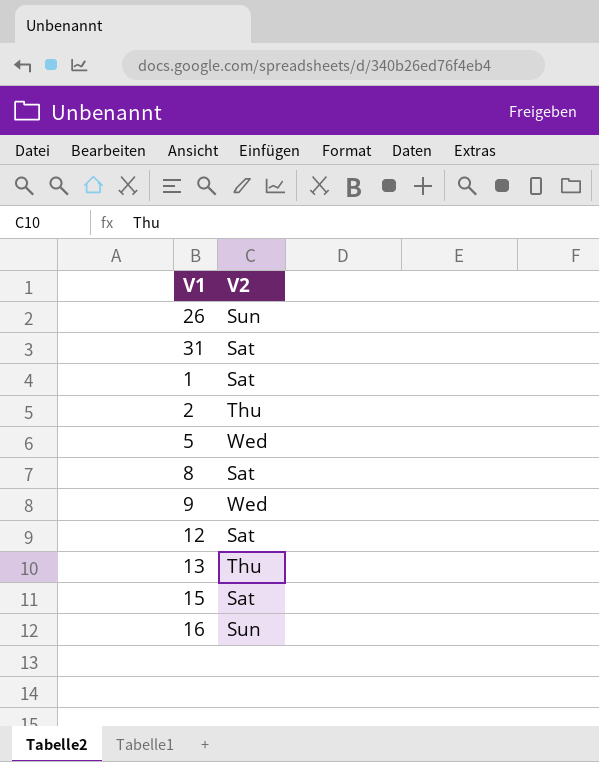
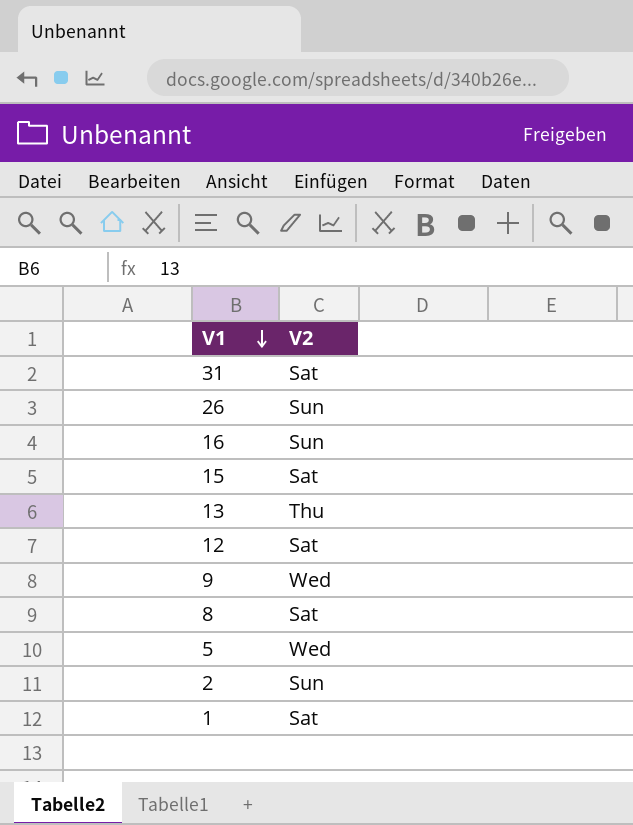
row order: none -> V1 descending
2 | V2: Thu -> Sun

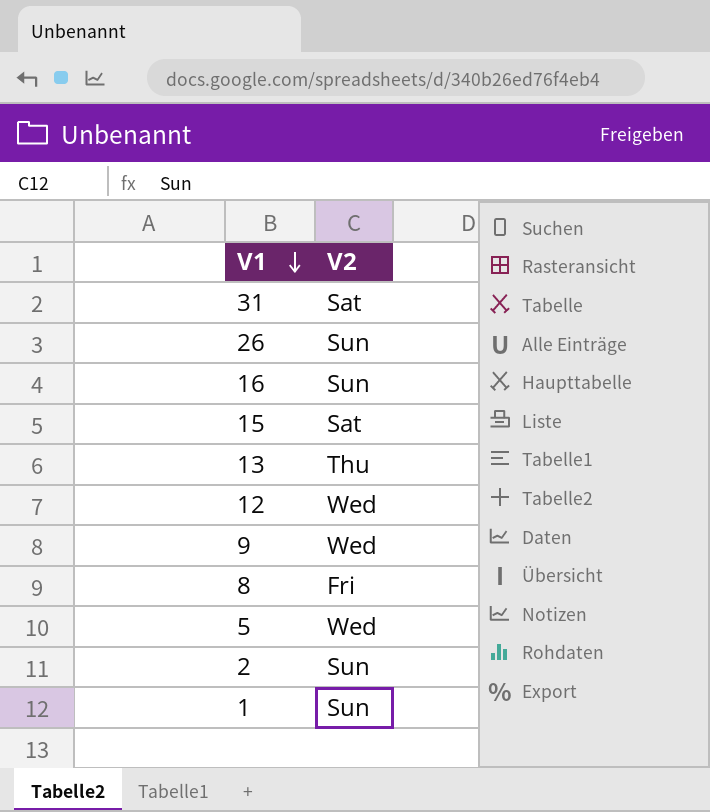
12 | V2: Sat -> Wed
8 | V2: Sat -> Fri
1 | V2: Sat -> Sun

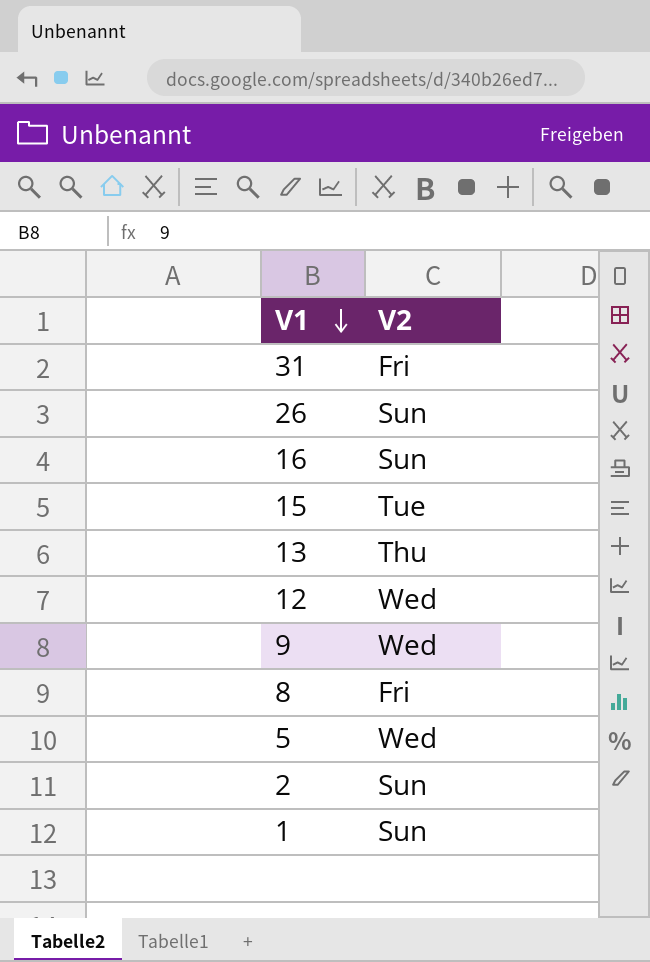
31 | V2: Sat -> Fri
15 | V2: Sat -> Tue

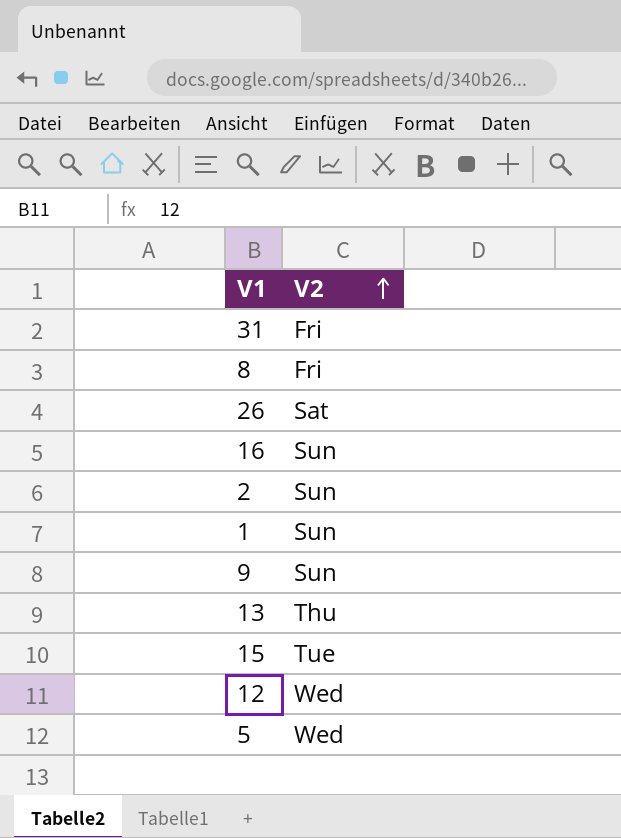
row order: V1 descending -> V2 ascending
26 | V2: Sun -> Sat
9 | V2: Wed -> Sun

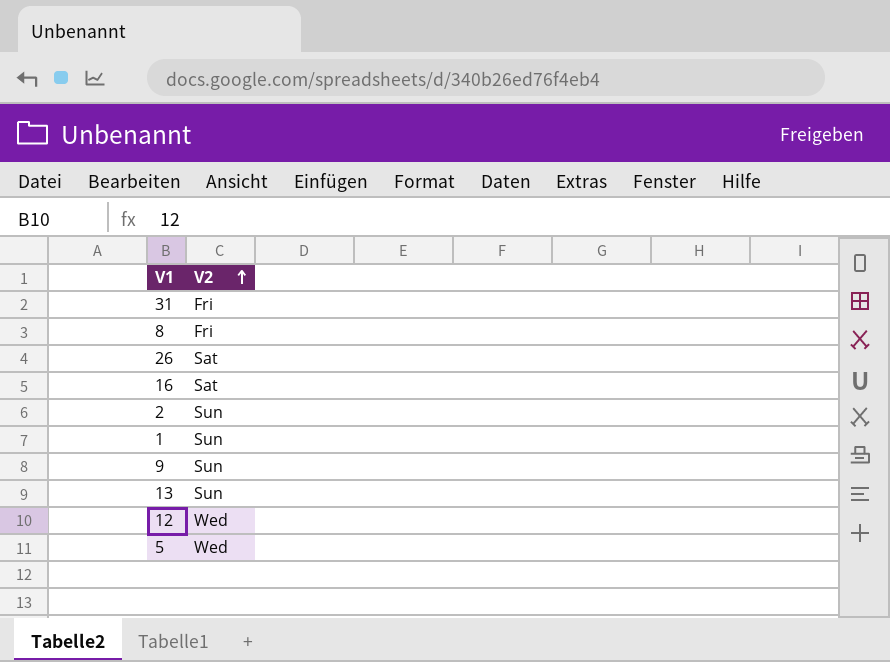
row 15: Tue -> none
16 | V2: Sun -> Sat
13 | V2: Thu -> Sun

